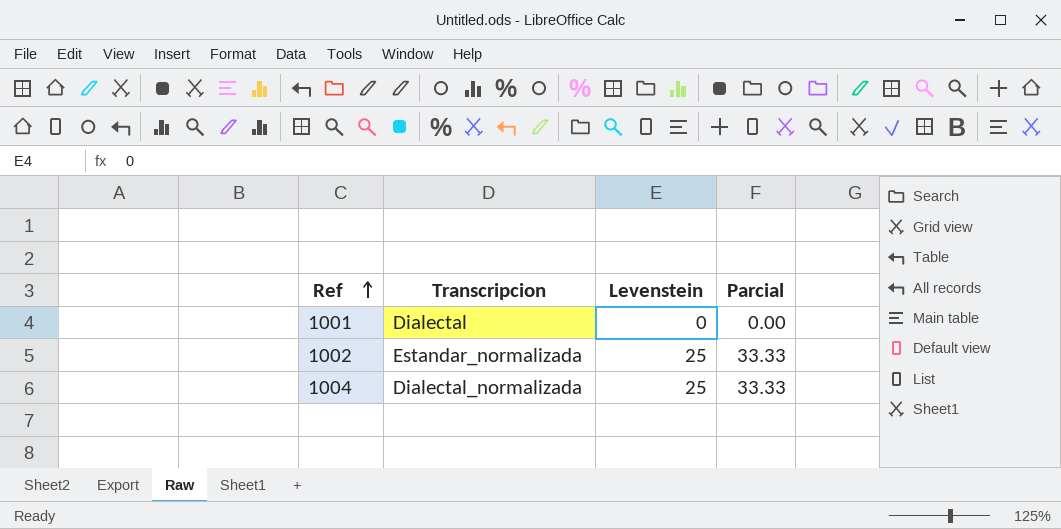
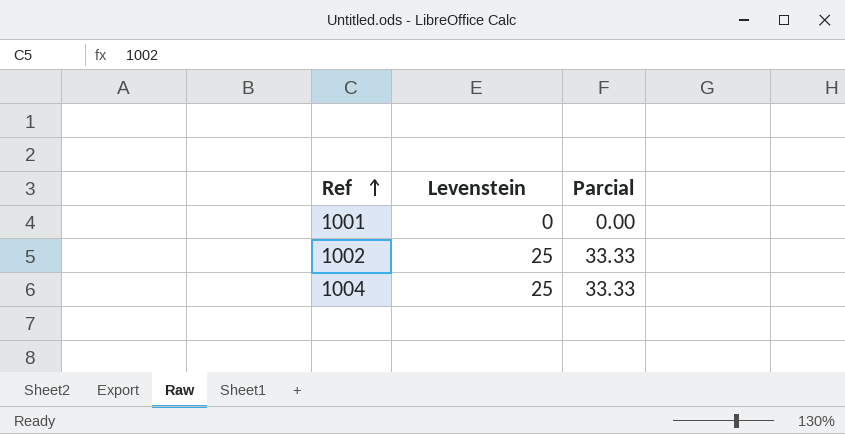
column Transcripcion | position: 2 -> none

